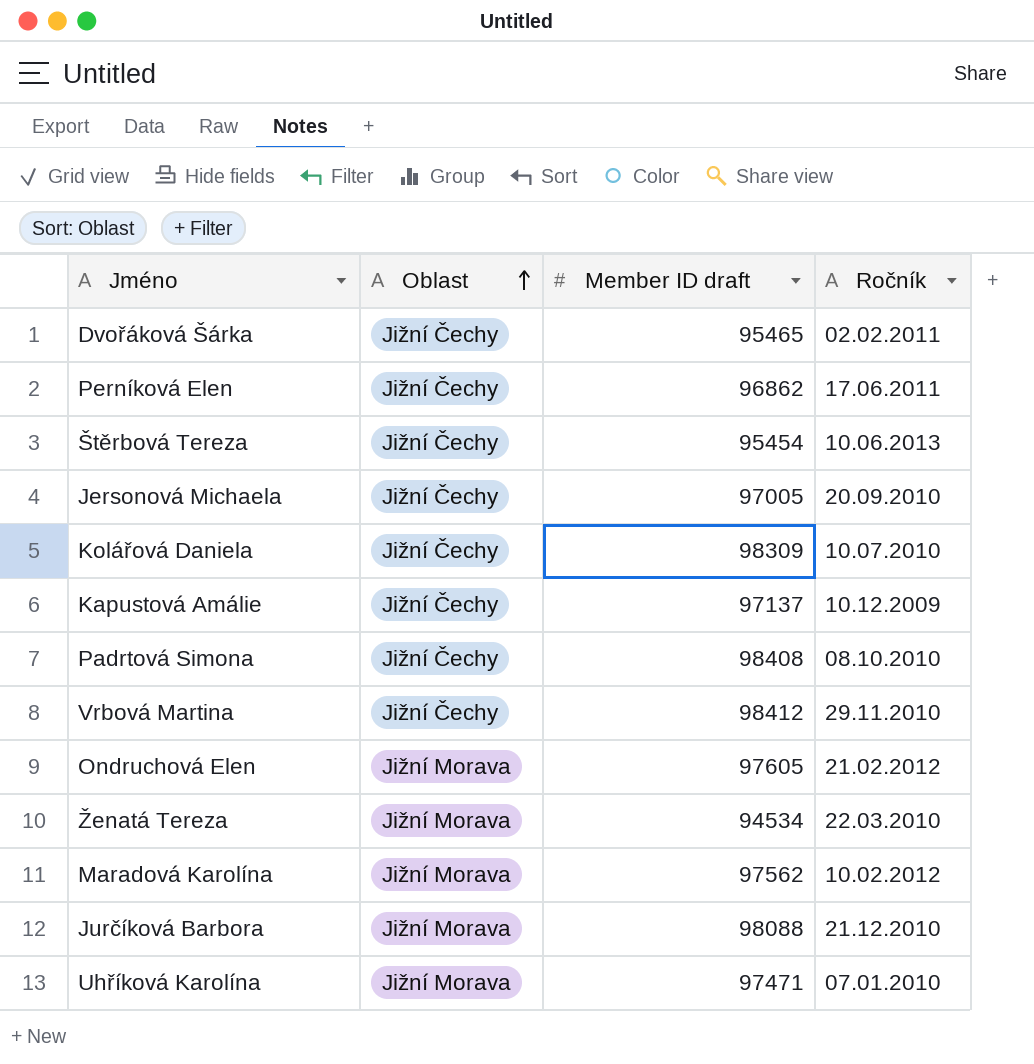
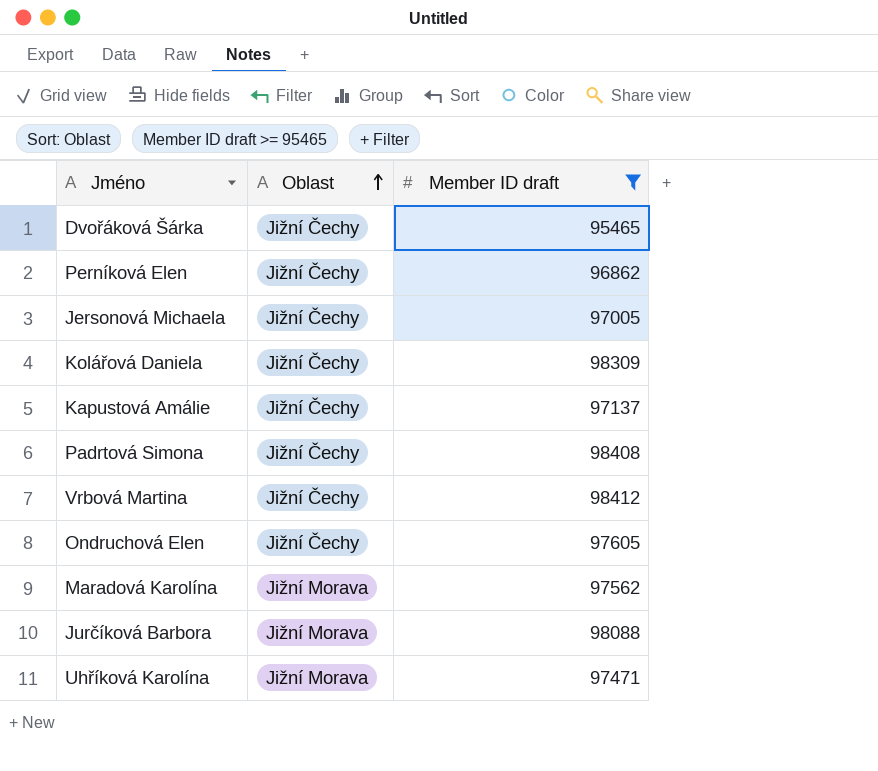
filter: none -> Member ID draft >= 95465
column Ročník | position: 4 -> none
Ondruchová Elen | Oblast: Jižní Morava -> Jižní Čechy

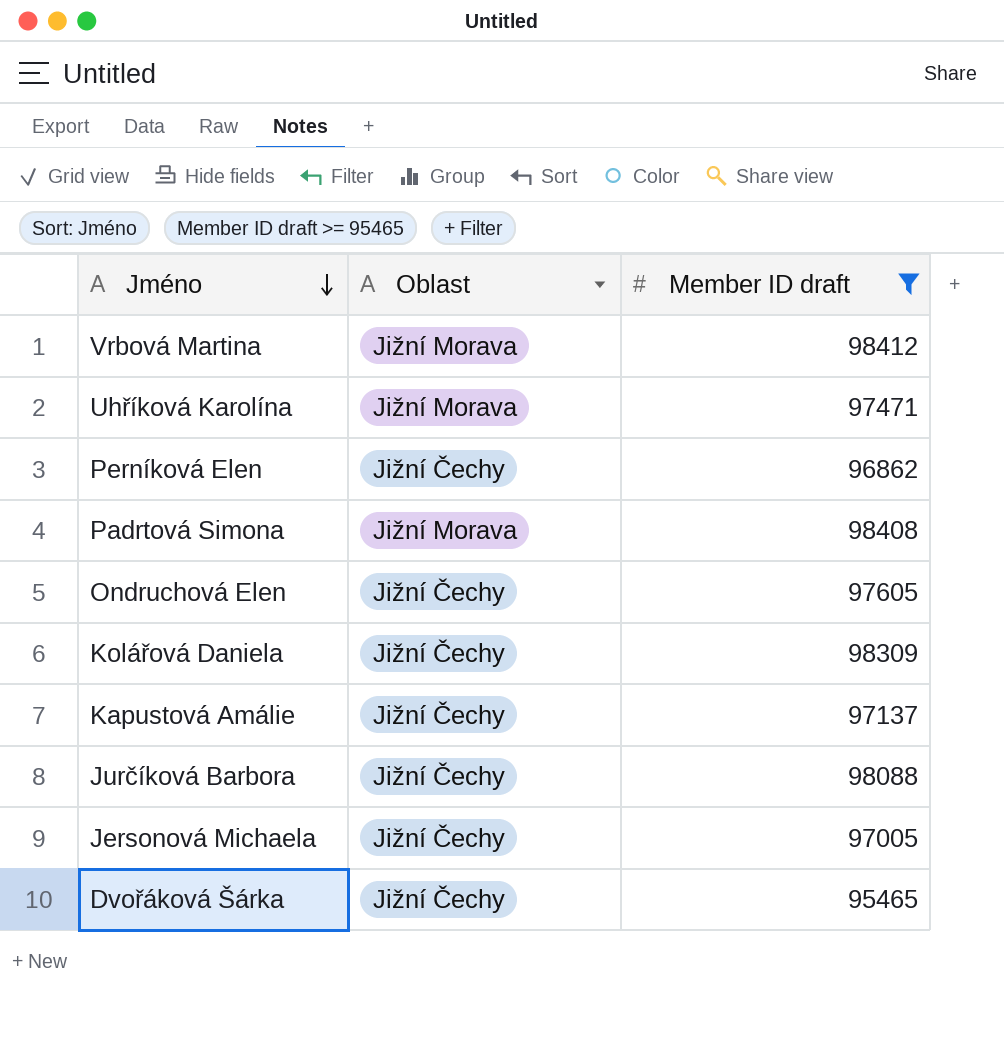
row order: Oblast ascending -> Jméno descending
row Maradová Karolína: Jižní Morava | 97562 -> none
Vrbová Martina | Oblast: Jižní Čechy -> Jižní Morava
Padrtová Simona | Oblast: Jižní Čechy -> Jižní Morava
Jurčíková Barbora | Oblast: Jižní Morava -> Jižní Čechy

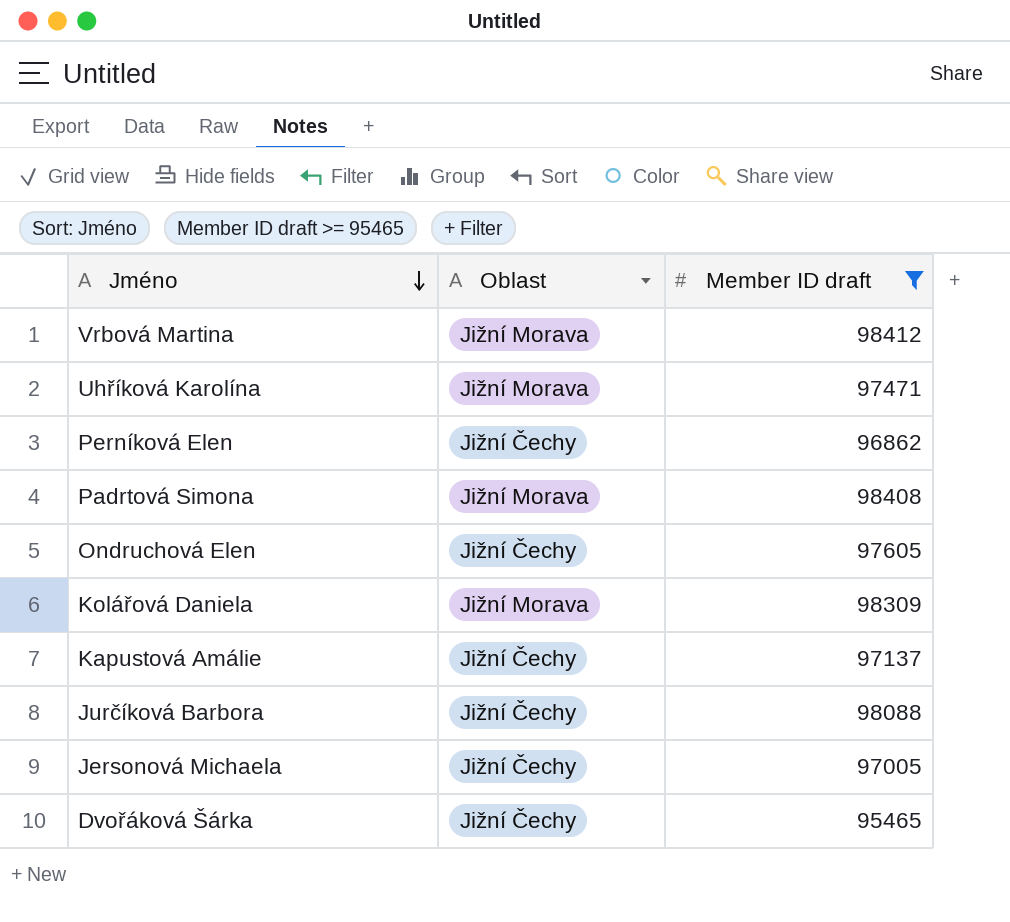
Kolářová Daniela | Oblast: Jižní Čechy -> Jižní Morava

